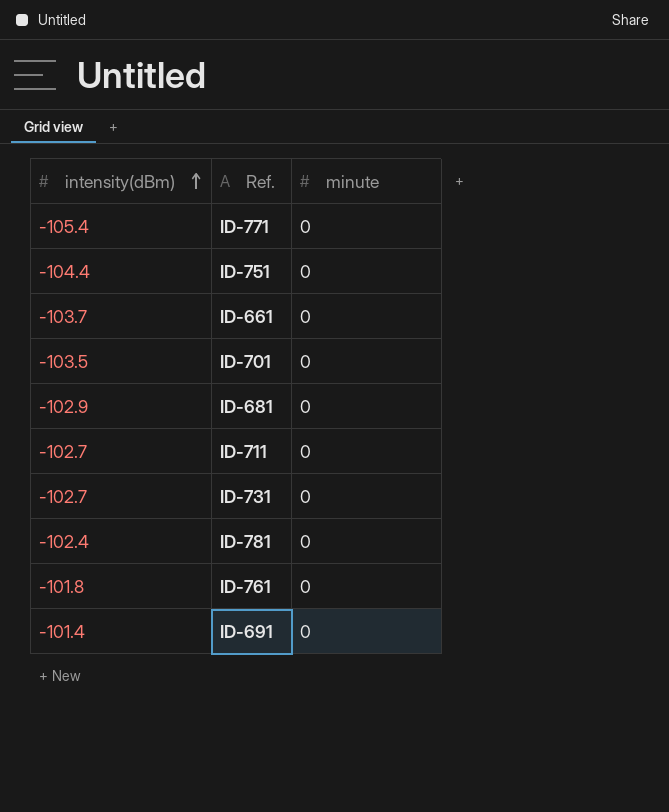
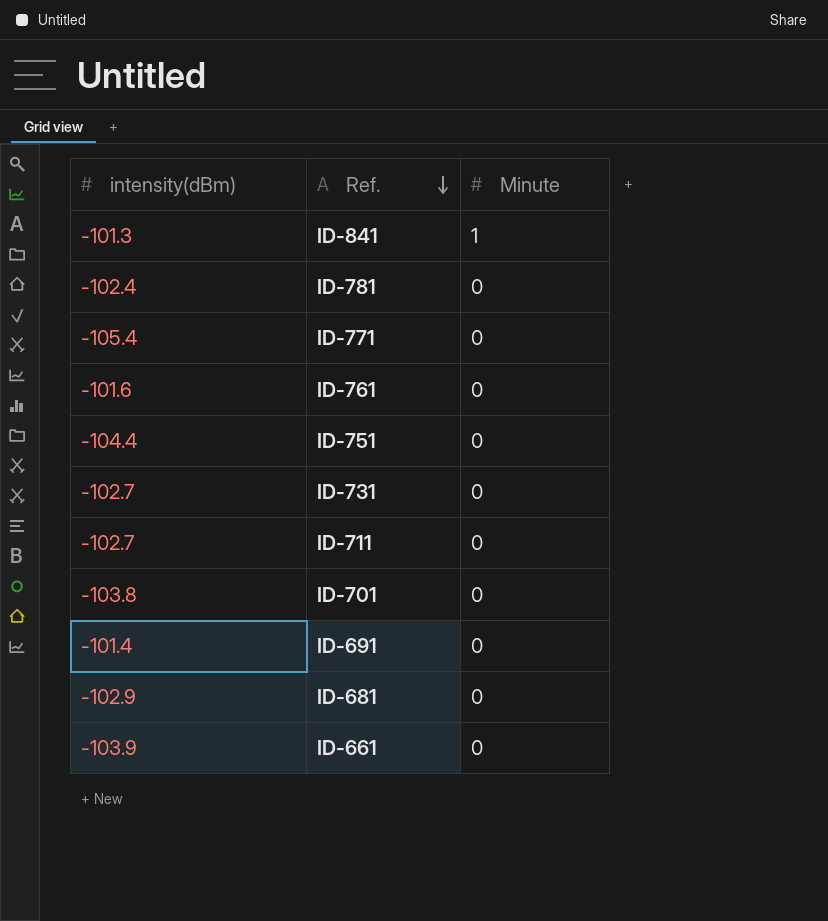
row order: intensity(dBm) ascending -> Ref. descending
column name: minute -> Minute
row ID-841: none -> -101.3 | 1
ID-761 | intensity(dBm): -101.8 -> -101.6
ID-701 | intensity(dBm): -103.5 -> -103.8
ID-661 | intensity(dBm): -103.7 -> -103.9

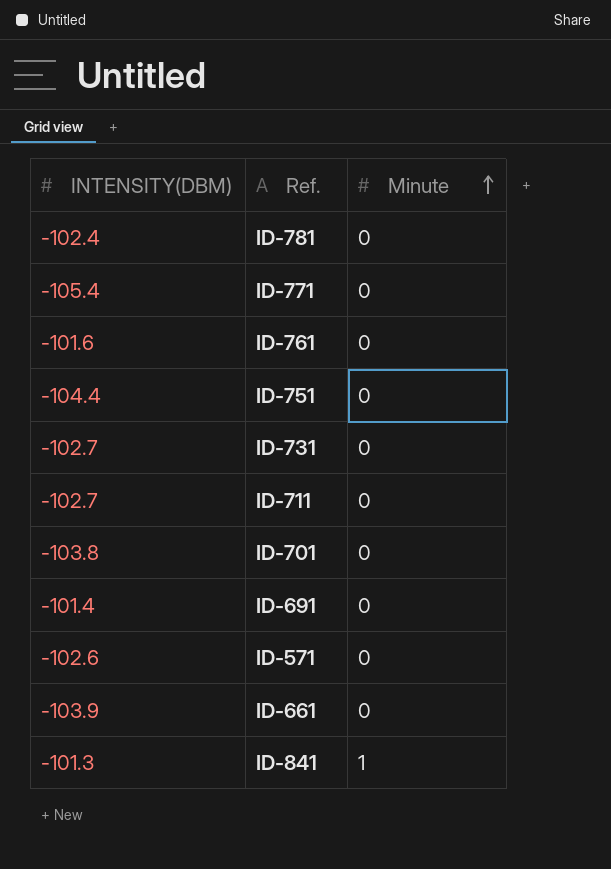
row order: Ref. descending -> Minute ascending
column name: intensity(dBm) -> INTENSITY(DBM)
row ID-681: -102.9 | 0 -> none
row ID-571: none -> -102.6 | 0

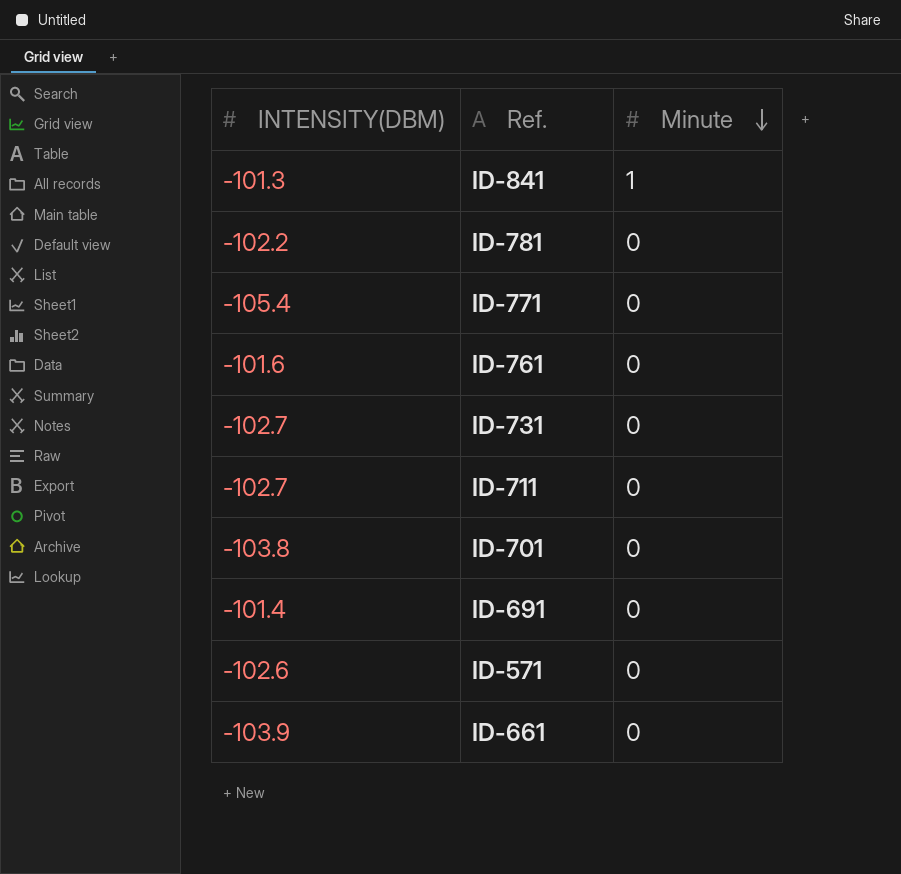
row order: Minute ascending -> Minute descending
row ID-751: -104.4 | 0 -> none
ID-781 | INTENSITY(DBM): -102.4 -> -102.2

